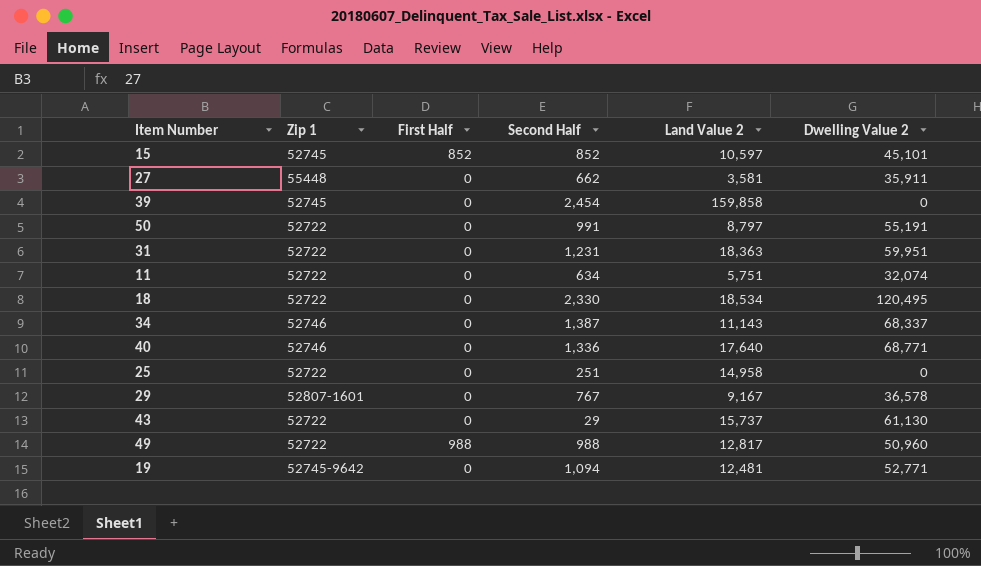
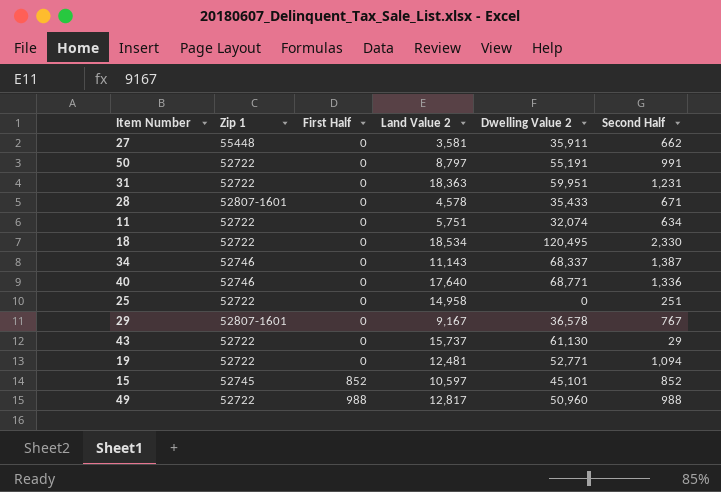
row order: none -> First Half ascending
column Second Half | position: 4 -> 6
row 39: 52745 | 0 | 2,454 | 159,858 | 0 -> none
row 28: none -> 52807-1601 | 0 | 4,578 | 35,433 | 671
19 | Zip 1: 52745-9642 -> 52722

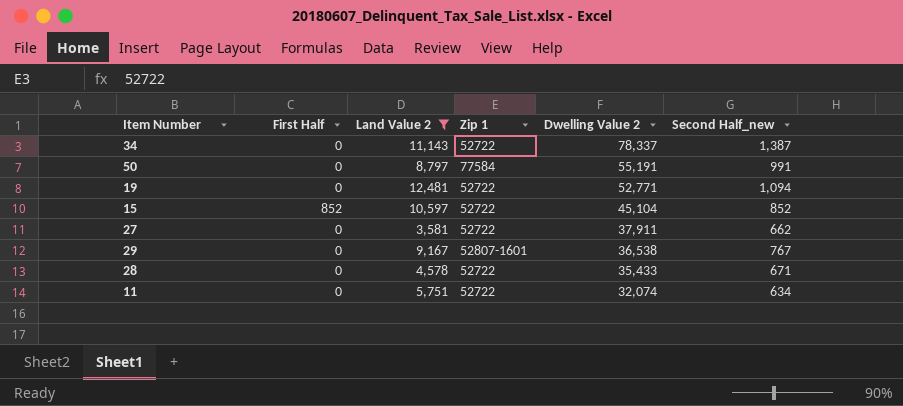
filter: none -> Land Value 2 <= 12,481
row order: First Half ascending -> Dwelling Value 2 descending
column Zip 1 | position: 2 -> 4
column name: Second Half -> Second Half_new
34 | Zip 1: 52746 -> 52722
34 | Dwelling Value 2: 68,337 -> 78,337
50 | Zip 1: 52722 -> 77584
15 | Zip 1: 52745 -> 52722
15 | Dwelling Value 2: 45,101 -> 45,104
27 | Zip 1: 55448 -> 52722
27 | Dwelling Value 2: 35,911 -> 37,911
29 | Dwelling Value 2: 36,578 -> 36,538
28 | Zip 1: 52807-1601 -> 52722

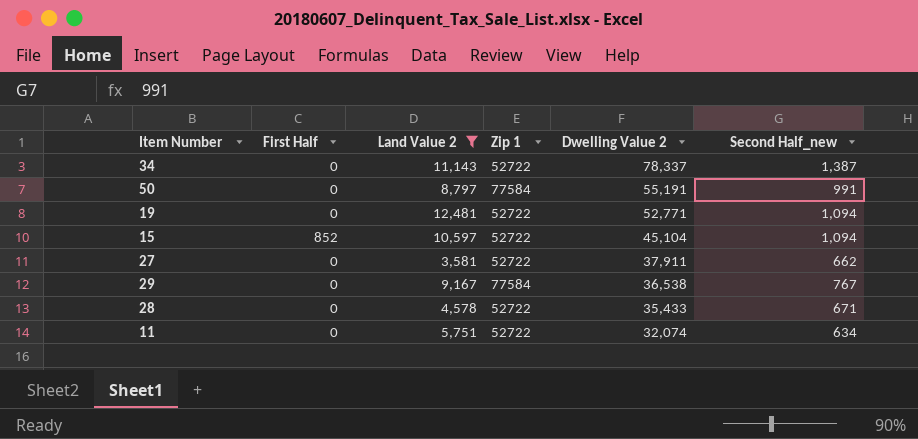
15 | Second Half_new: 852 -> 1,094
29 | Zip 1: 52807-1601 -> 77584

